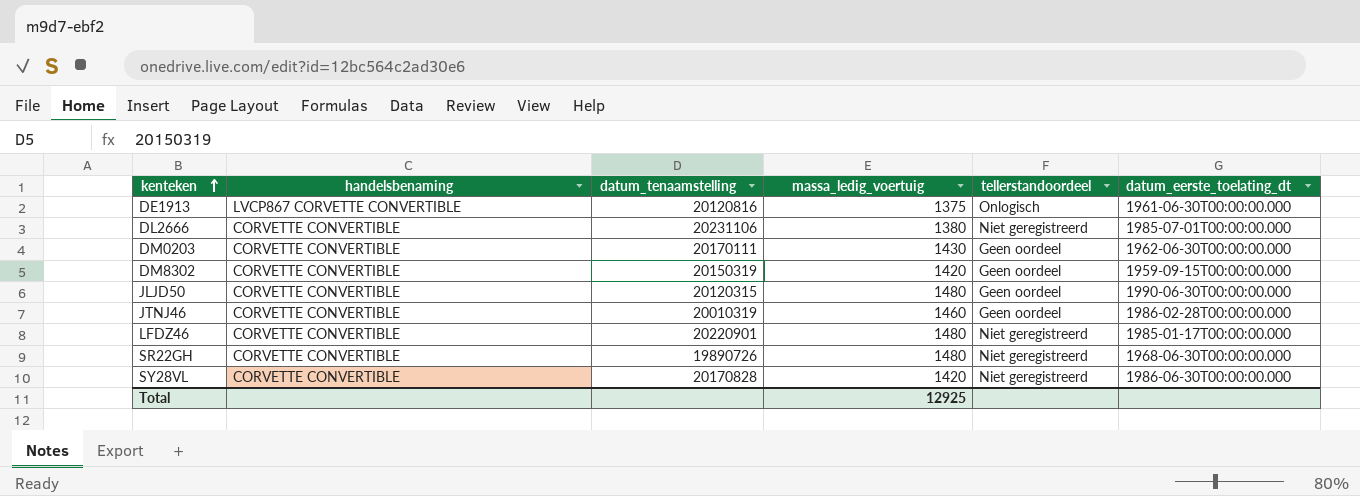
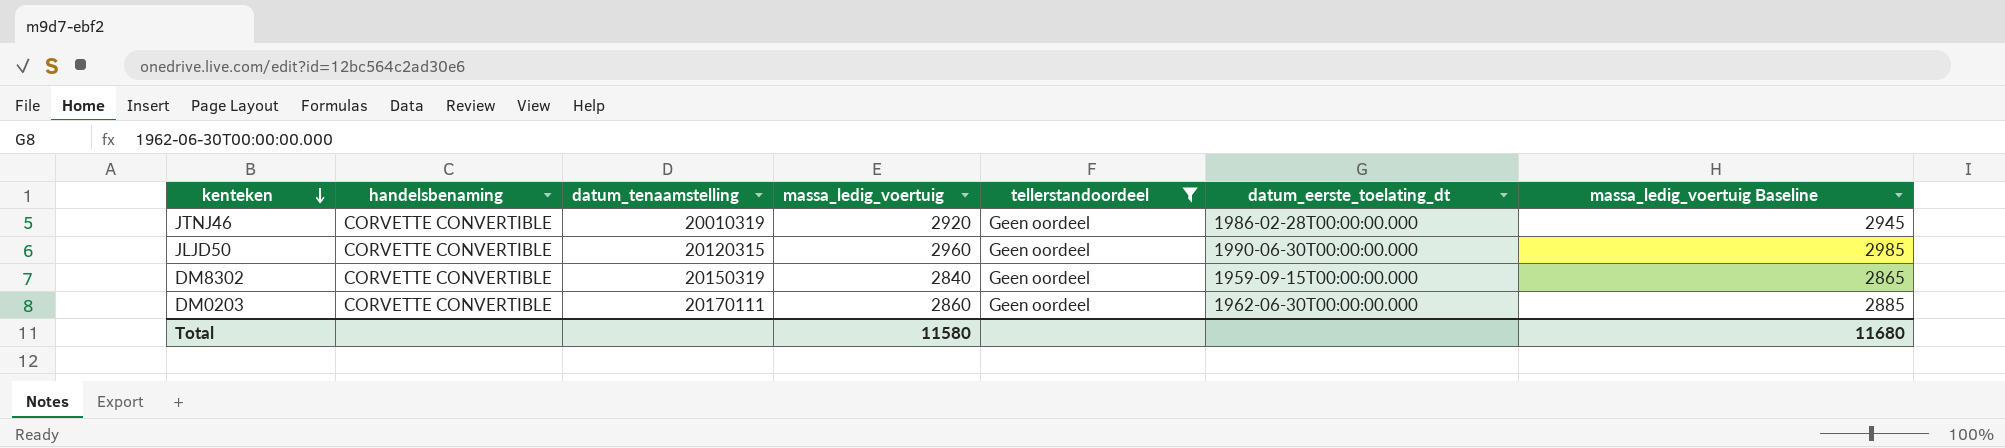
filter: none -> tellerstandoordeel = Geen oordeel
row order: kenteken ascending -> kenteken descending
column massa_ledig_voertuig Baseline | formula: none -> [massa_ledig_voertuig] + 25
JTNJ46 | massa_ledig_voertuig: 1460 -> 2920
JLJD50 | massa_ledig_voertuig: 1480 -> 2960
DM8302 | massa_ledig_voertuig: 1420 -> 2840
DM0203 | massa_ledig_voertuig: 1430 -> 2860
Total | massa_ledig_voertuig: 12925 -> 11580

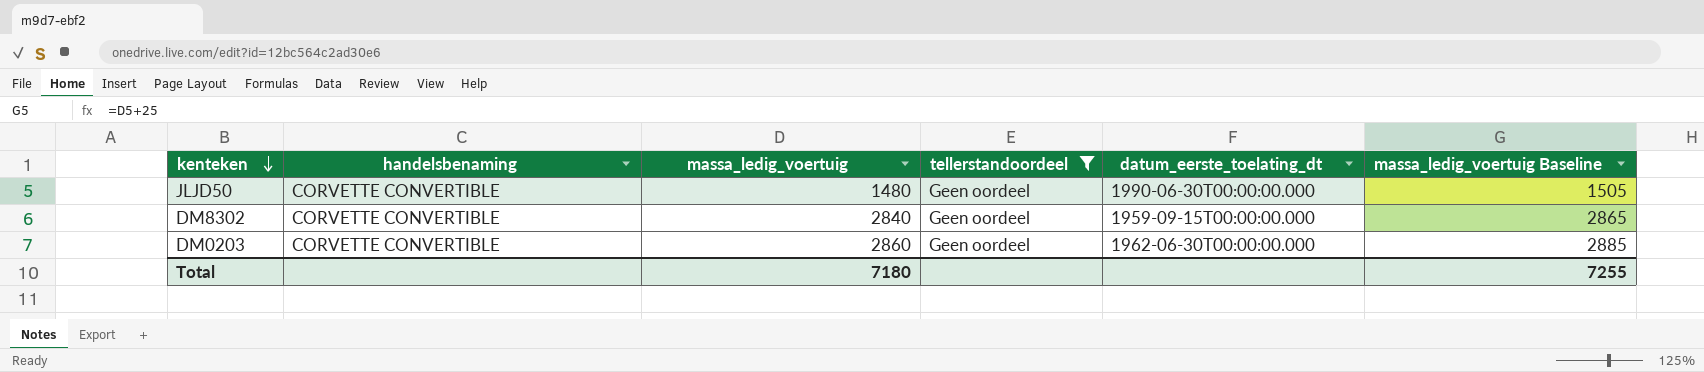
column datum_tenaamstelling | position: 3 -> none
row JTNJ46: CORVETTE CONVERTIBLE | 20010319 | 2920 | Geen oordeel | 1986-02-28T00:00:00.000 | 2945 -> none
JLJD50 | massa_ledig_voertuig: 2960 -> 1480
JLJD50 | massa_ledig_voertuig Baseline: 2985 -> 1505
Total | massa_ledig_voertuig: 11580 -> 7180
Total | massa_ledig_voertuig Baseline: 11680 -> 7255

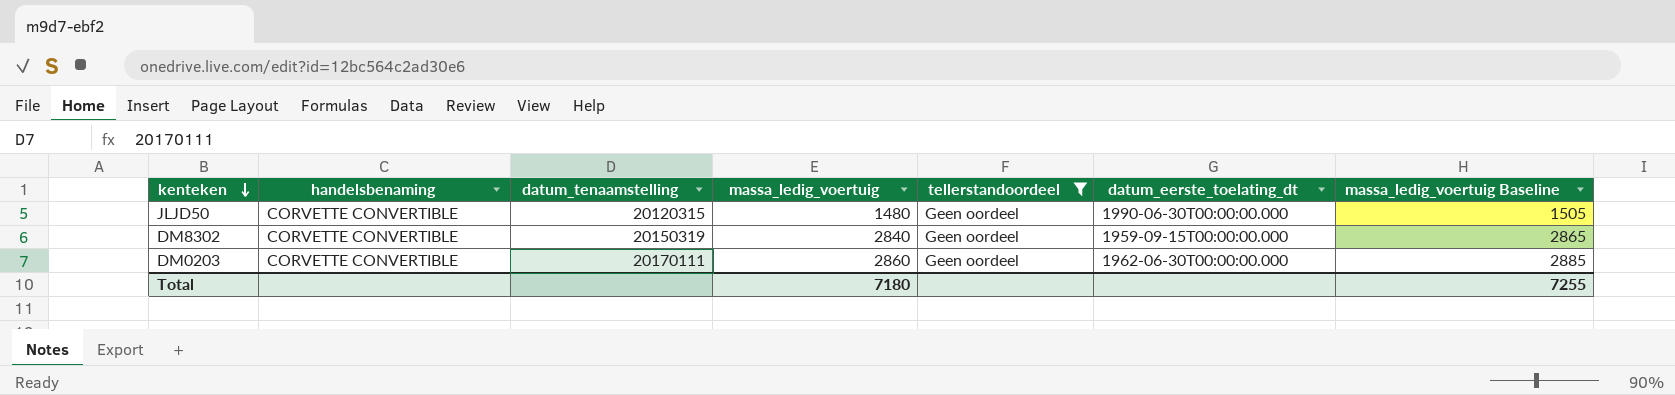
column datum_tenaamstelling | position: none -> 3

